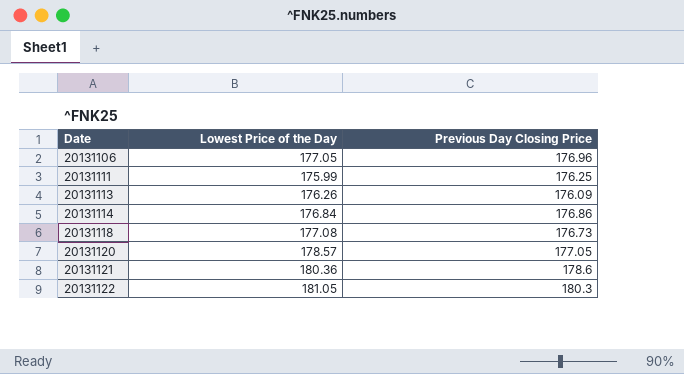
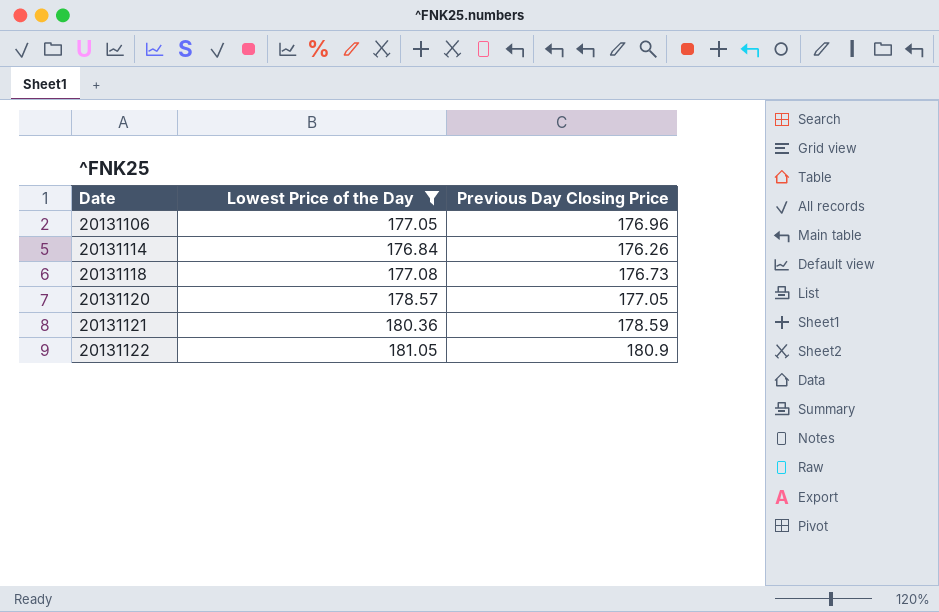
filter: none -> Lowest Price of the Day >= 176.84
20131114 | Previous Day Closing Price: 176.86 -> 176.26
20131121 | Previous Day Closing Price: 178.6 -> 178.59
20131122 | Previous Day Closing Price: 180.3 -> 180.9

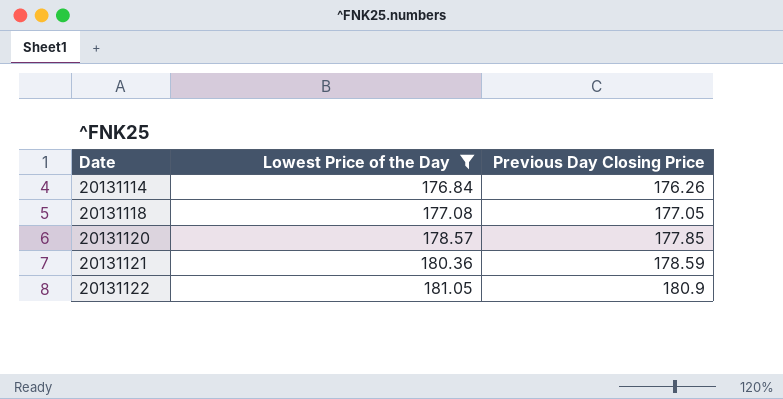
row 20131106: 177.05 | 176.96 -> none
20131118 | Previous Day Closing Price: 176.73 -> 177.05
20131120 | Previous Day Closing Price: 177.05 -> 177.85

